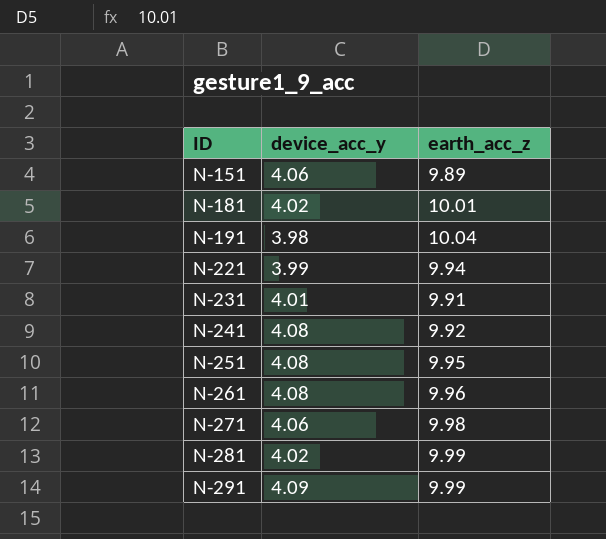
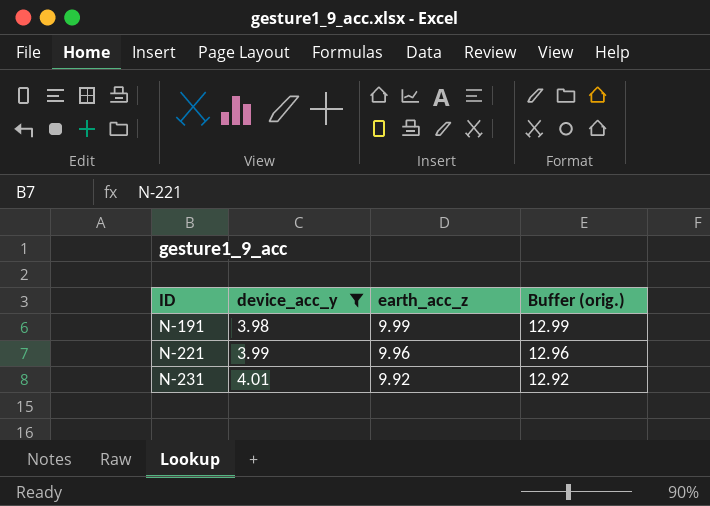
filter: none -> device_acc_y <= 4.01
column Buffer (orig.) | formula: none -> [earth_acc_z] + 3
N-191 | earth_acc_z: 10.04 -> 9.99
N-221 | earth_acc_z: 9.94 -> 9.96
N-231 | earth_acc_z: 9.91 -> 9.92

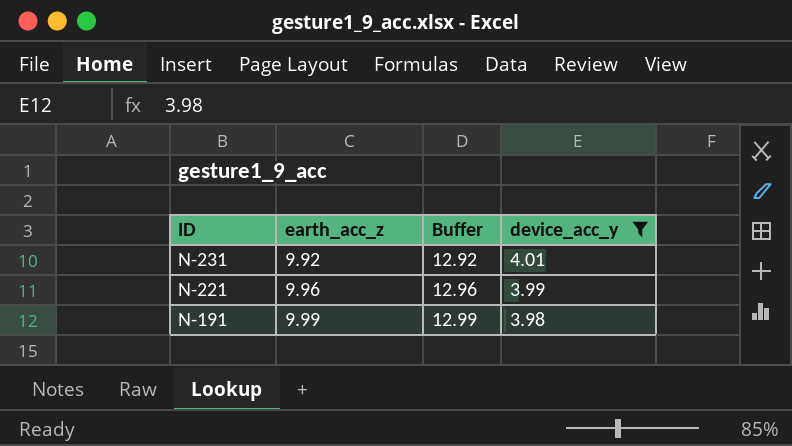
row order: ID ascending -> ID descending
column name: Buffer (orig.) -> Buffer
column device_acc_y | position: 2 -> 4

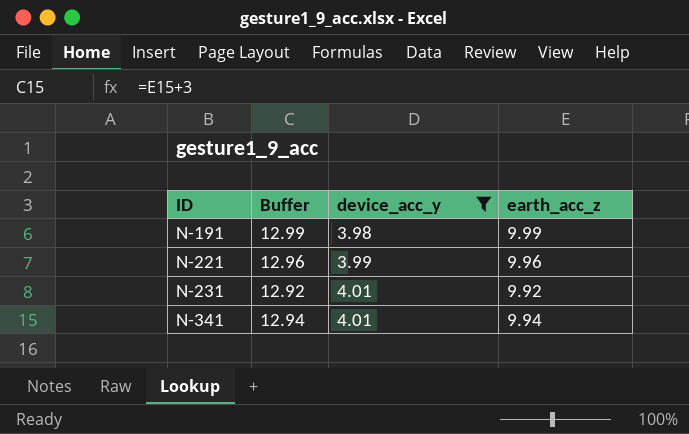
row order: ID descending -> ID ascending
column earth_acc_z | position: 2 -> 4
row N-341: none -> 12.94 | 4.01 | 9.94

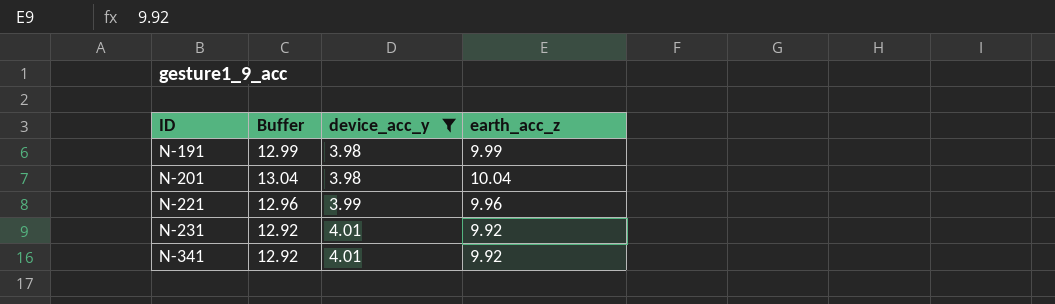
row N-201: none -> 13.04 | 3.98 | 10.04
N-341 | Buffer: 12.94 -> 12.92
N-341 | earth_acc_z: 9.94 -> 9.92

